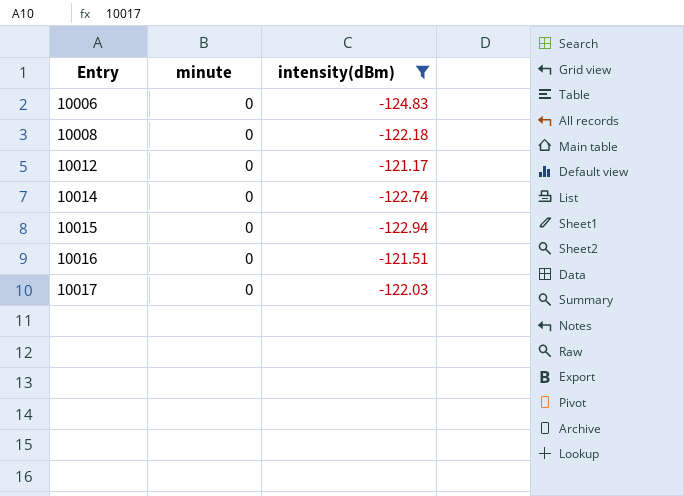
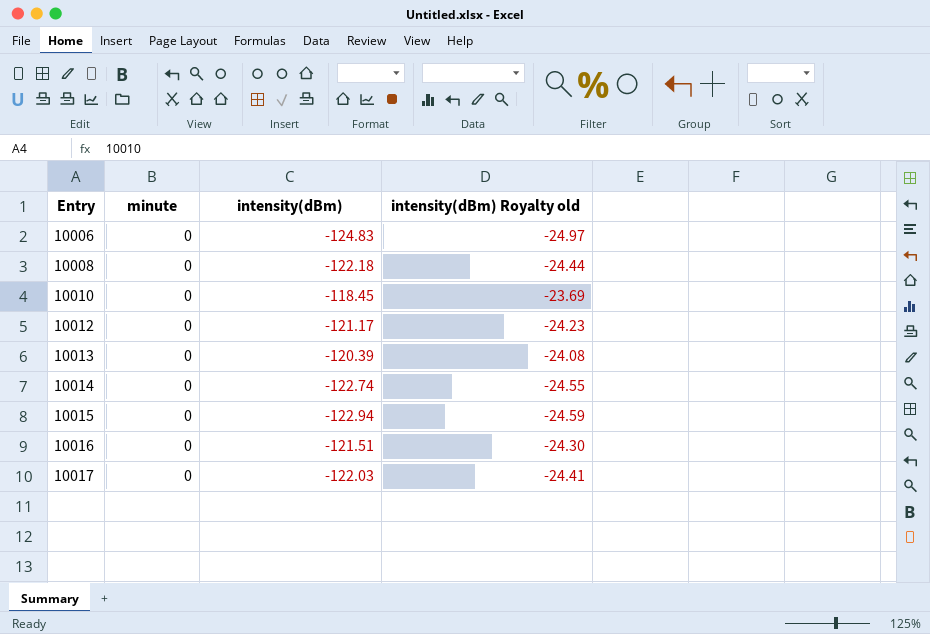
filter: intensity(dBm) <= -121.17 -> none
column intensity(dBm) Royalty old | formula: none -> [intensity(dBm)] * 0.2

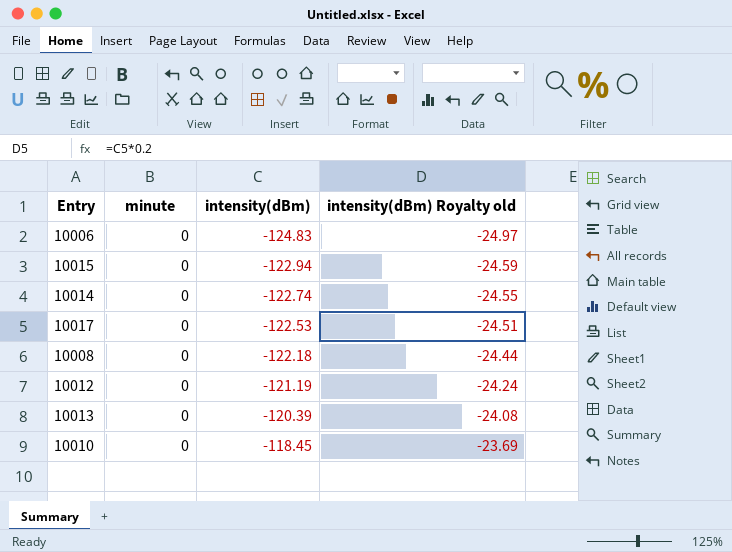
row order: Entry ascending -> intensity(dBm) ascending
row 10016: 0 | -121.51 | -24.30 -> none
10017 | intensity(dBm): -122.03 -> -122.53
10017 | intensity(dBm) Royalty old: -24.41 -> -24.51
10012 | intensity(dBm): -121.17 -> -121.19
10012 | intensity(dBm) Royalty old: -24.23 -> -24.24

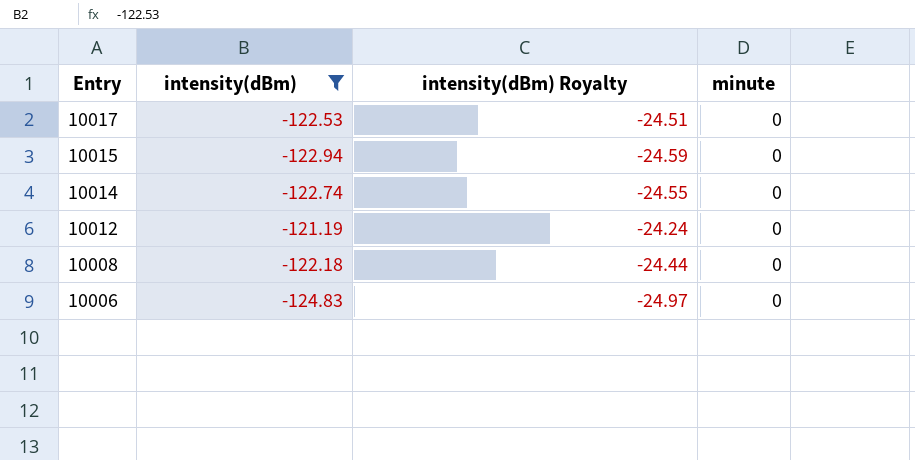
filter: none -> intensity(dBm) <= -121.19
row order: intensity(dBm) ascending -> Entry descending
column name: intensity(dBm) Royalty old -> intensity(dBm) Royalty
column minute | position: 2 -> 4

